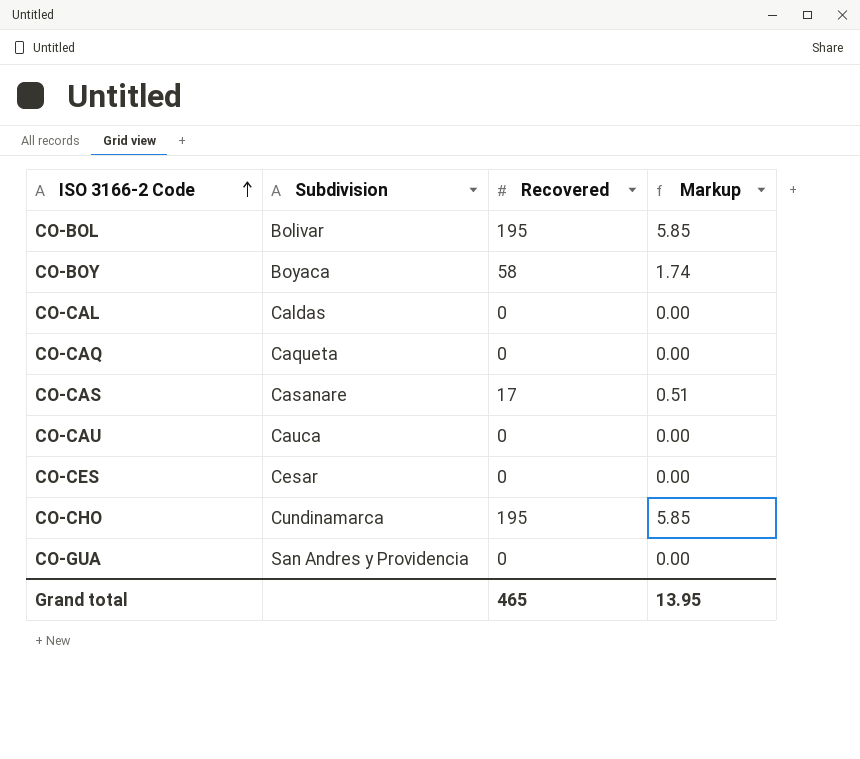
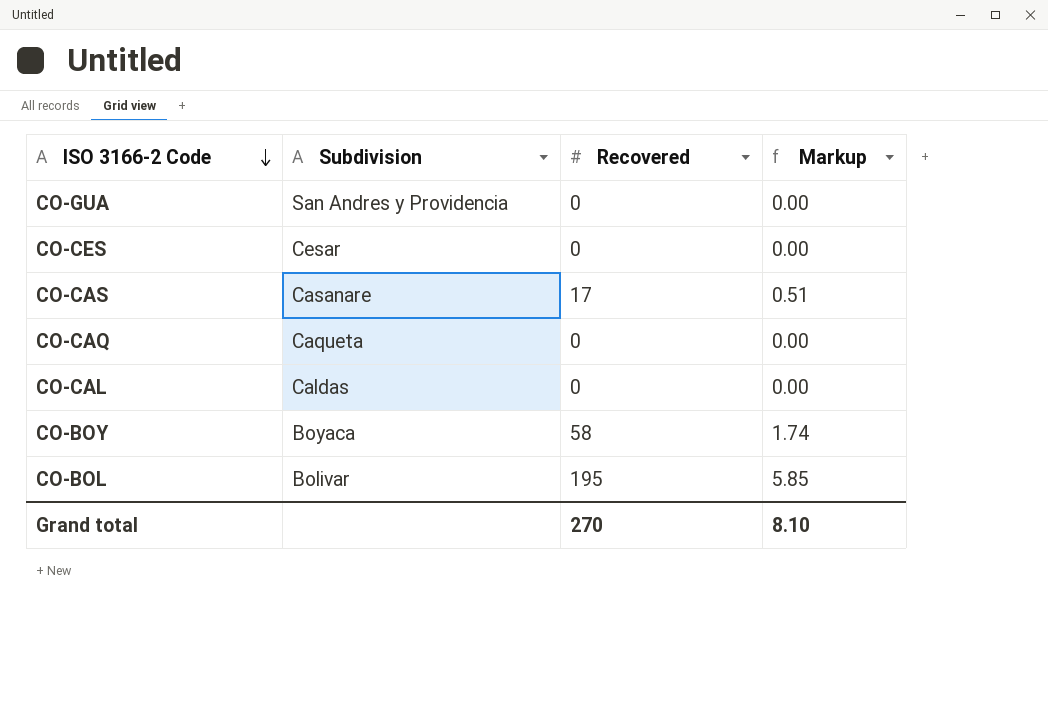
row order: ISO 3166-2 Code ascending -> ISO 3166-2 Code descending
row CO-CAU: Cauca | 0 | 0.00 -> none
row CO-CHO: Cundinamarca | 195 | 5.85 -> none
Grand total | Recovered: 465 -> 270
Grand total | Markup: 13.95 -> 8.10

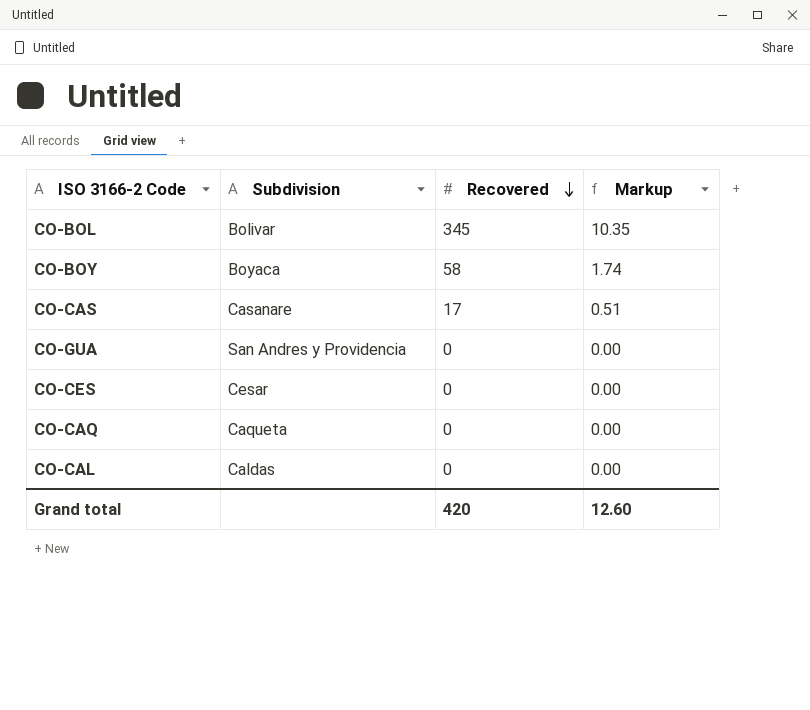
row order: ISO 3166-2 Code descending -> Recovered descending
CO-BOL | Recovered: 195 -> 345
CO-BOL | Markup: 5.85 -> 10.35
Grand total | Recovered: 270 -> 420
Grand total | Markup: 8.10 -> 12.60

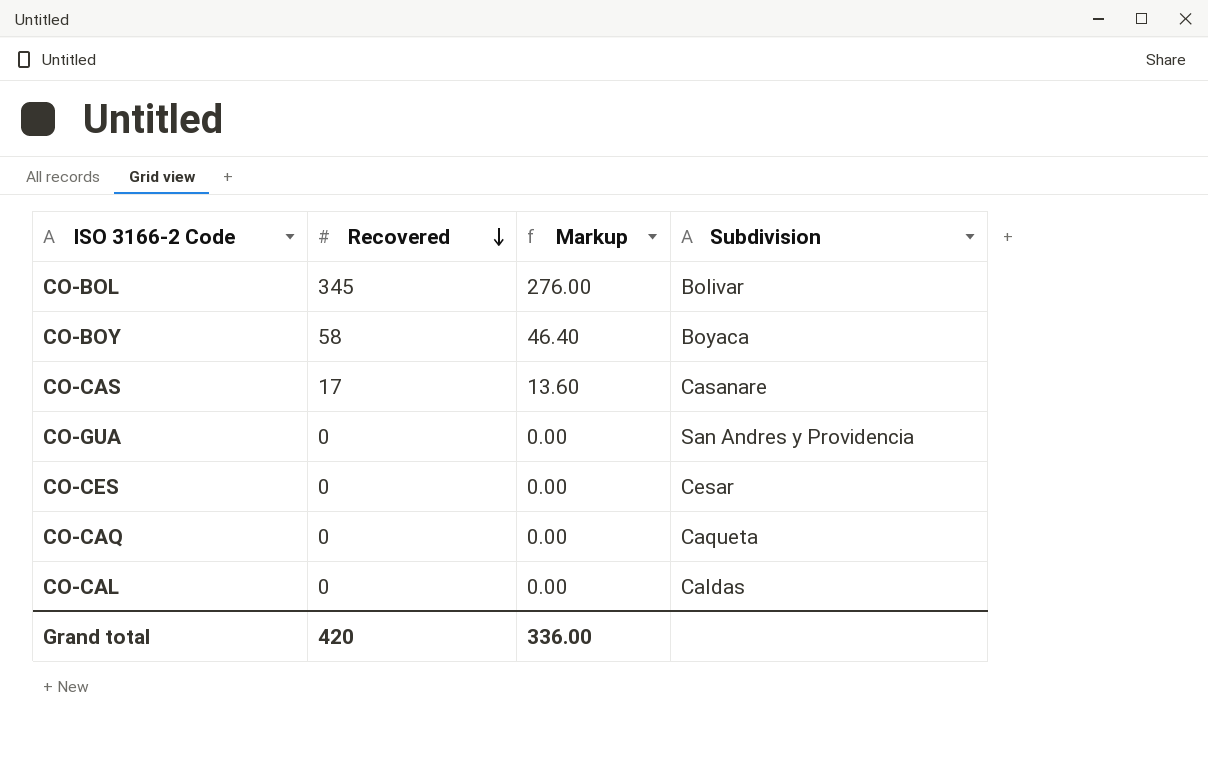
column Markup | formula: [Recovered] * 0.03 -> [Recovered] * 0.8
column Subdivision | position: 2 -> 4
Grand total | Markup: 12.60 -> 336.00

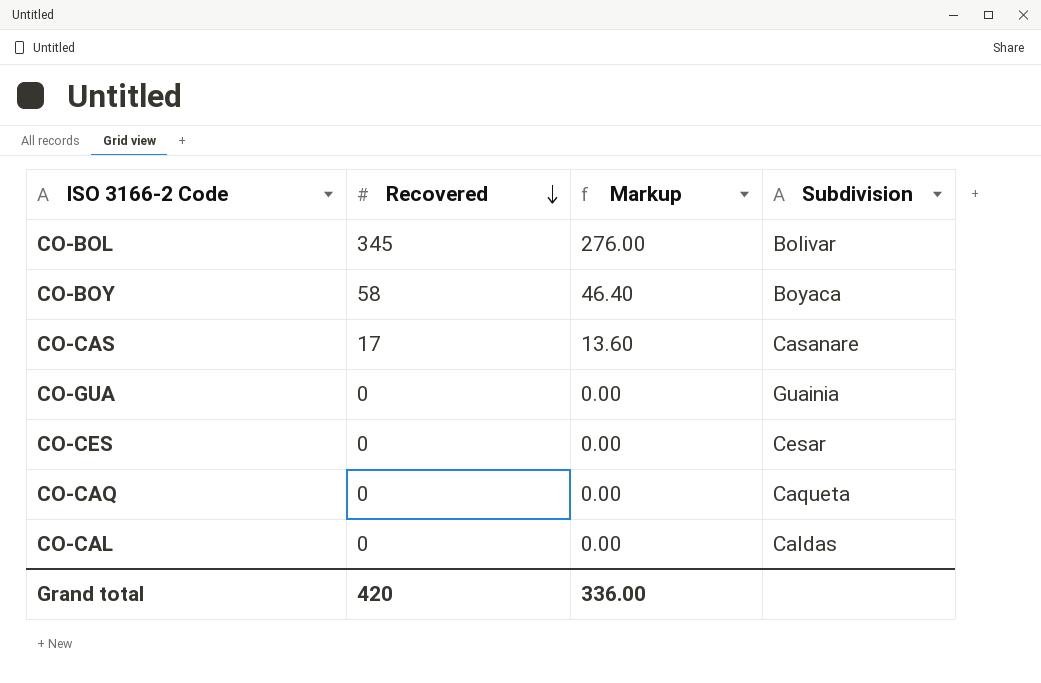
CO-GUA | Subdivision: San Andres y Providencia -> Guainia

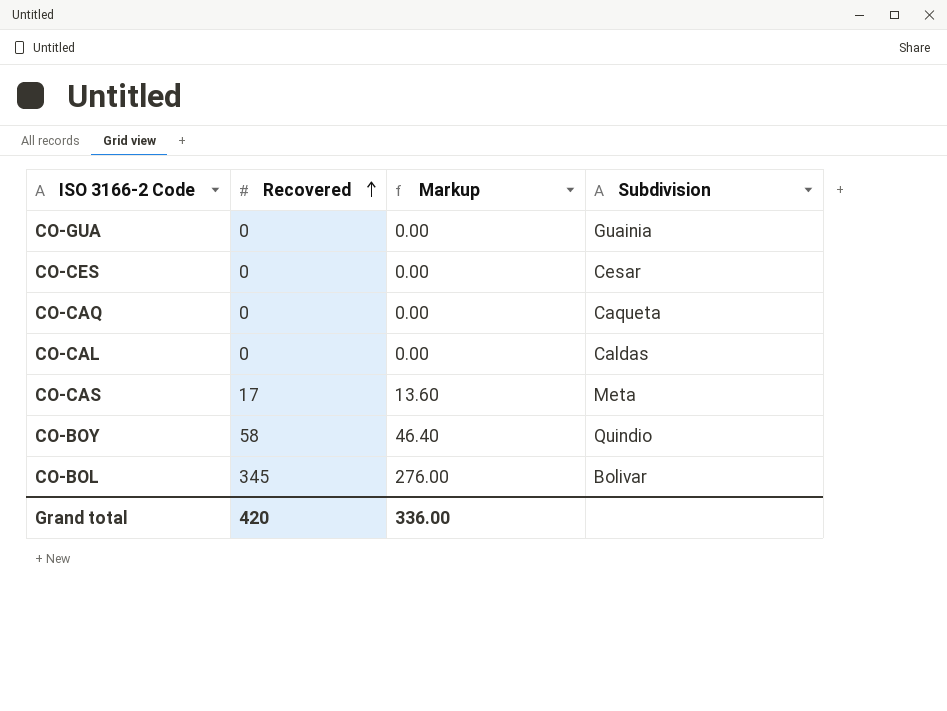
row order: Recovered descending -> Recovered ascending
CO-CAS | Subdivision: Casanare -> Meta
CO-BOY | Subdivision: Boyaca -> Quindio

